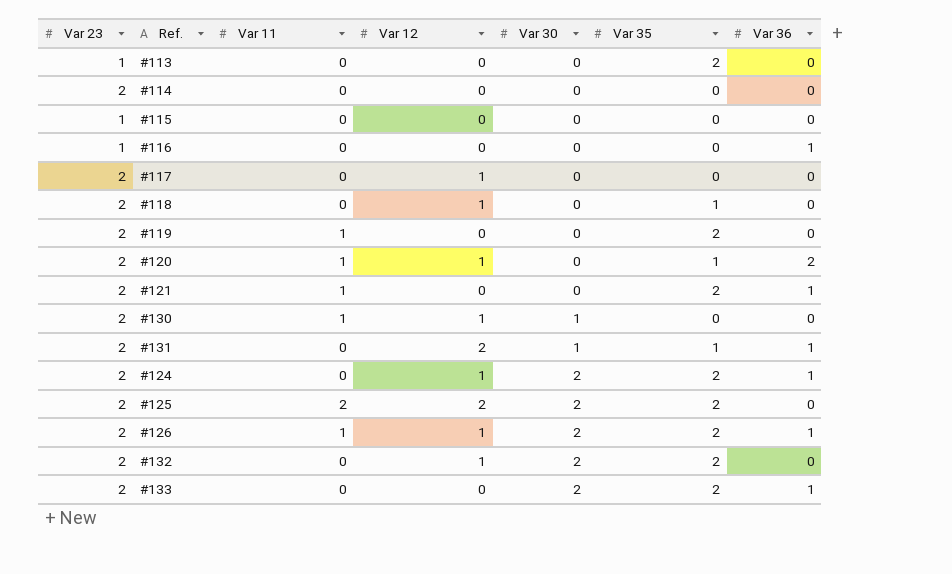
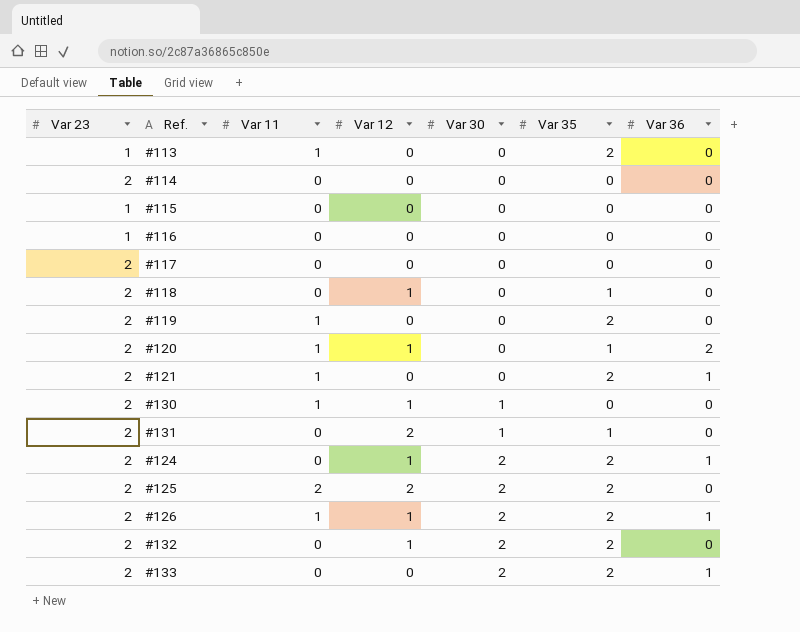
#113 | Var 11: 0 -> 1
#116 | Var 36: 1 -> 0
#117 | Var 12: 1 -> 0
#131 | Var 36: 1 -> 0

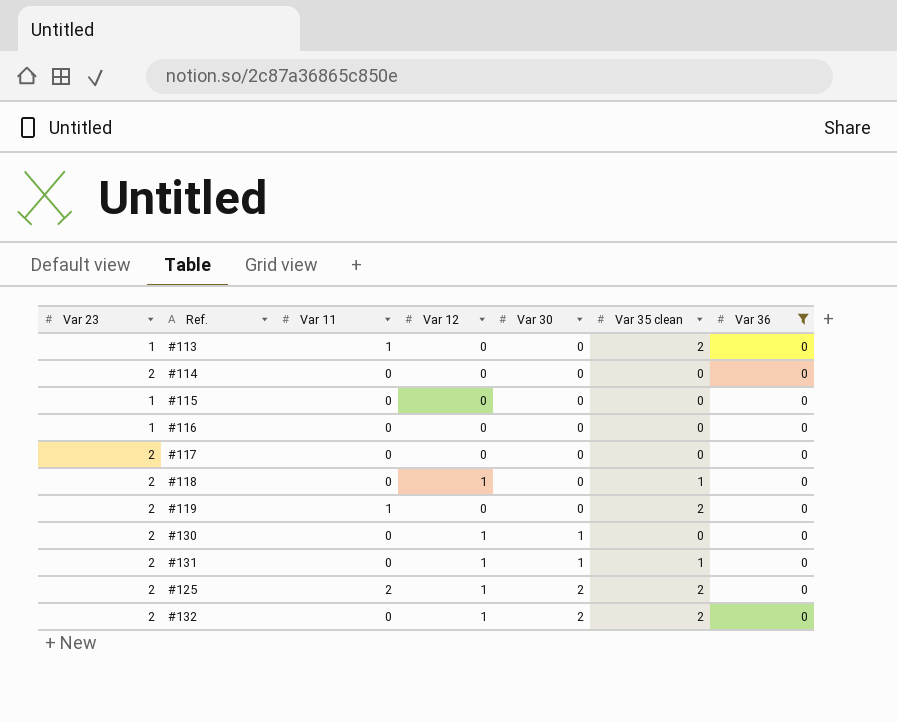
filter: none -> Var 36 = 0
column name: Var 35 -> Var 35 clean
#130 | Var 11: 1 -> 0
#131 | Var 12: 2 -> 1
#125 | Var 12: 2 -> 1

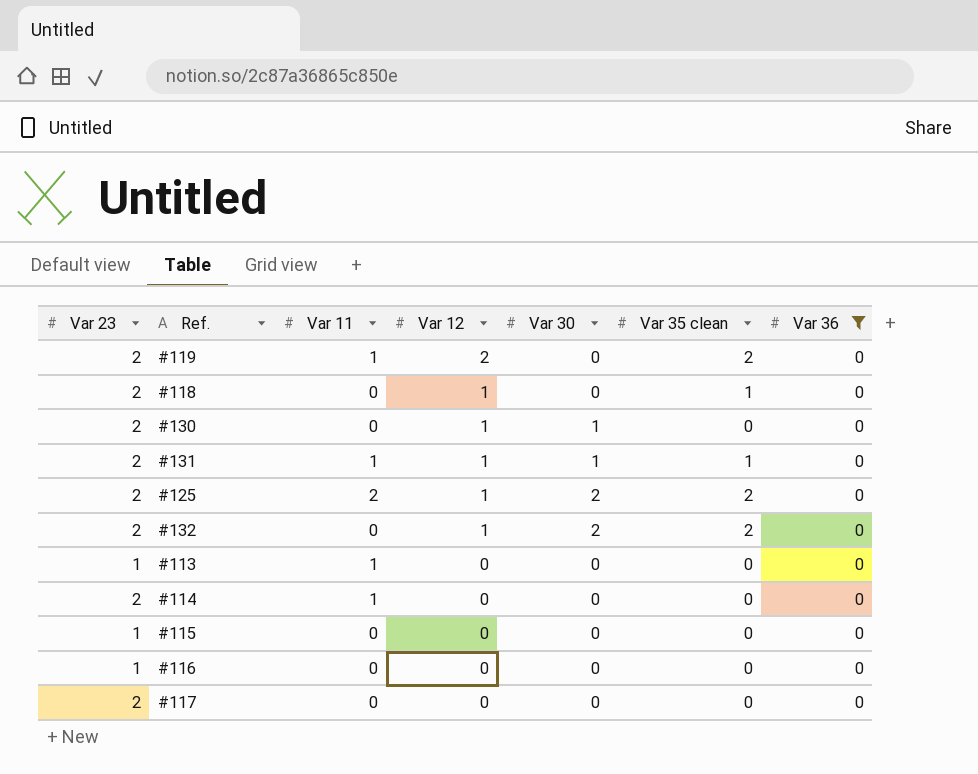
row order: Var 30 ascending -> Var 12 descending
#119 | Var 12: 0 -> 2
#131 | Var 11: 0 -> 1
#113 | Var 35 clean: 2 -> 0
#114 | Var 11: 0 -> 1

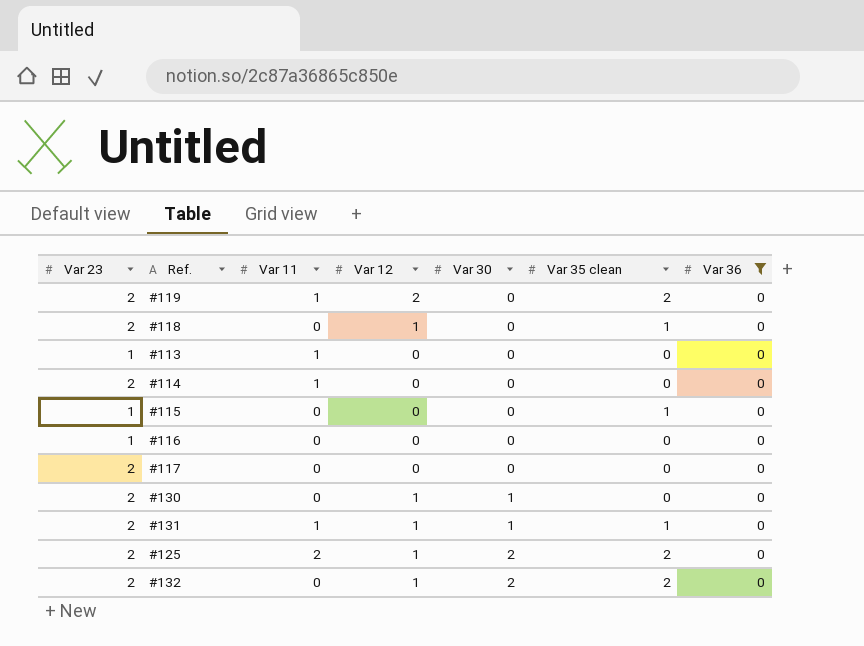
row order: Var 12 descending -> Var 30 ascending
#115 | Var 35 clean: 0 -> 1

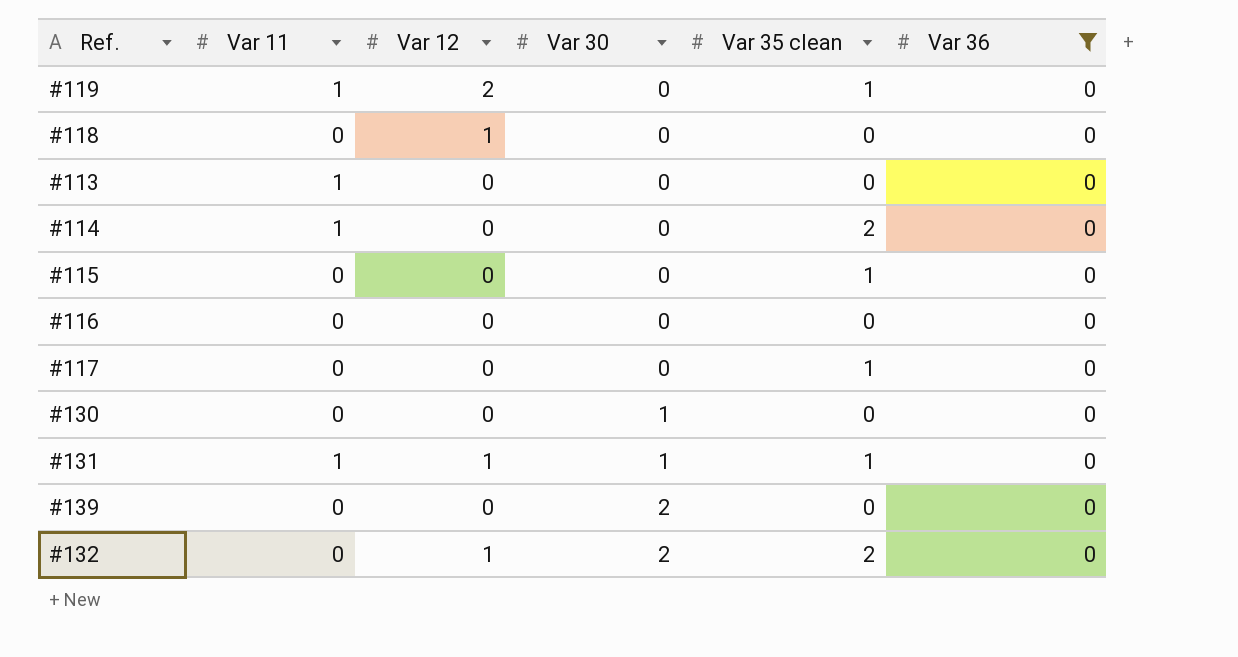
column Var 23 | position: 1 -> none
row #125: 2 | 2 | 1 | 2 | 2 | 0 -> none
#119 | Var 35 clean: 2 -> 1
#118 | Var 35 clean: 1 -> 0
#114 | Var 35 clean: 0 -> 2
#117 | Var 35 clean: 0 -> 1
#130 | Var 12: 1 -> 0
row #139: none -> 0 | 0 | 2 | 0 | 0

